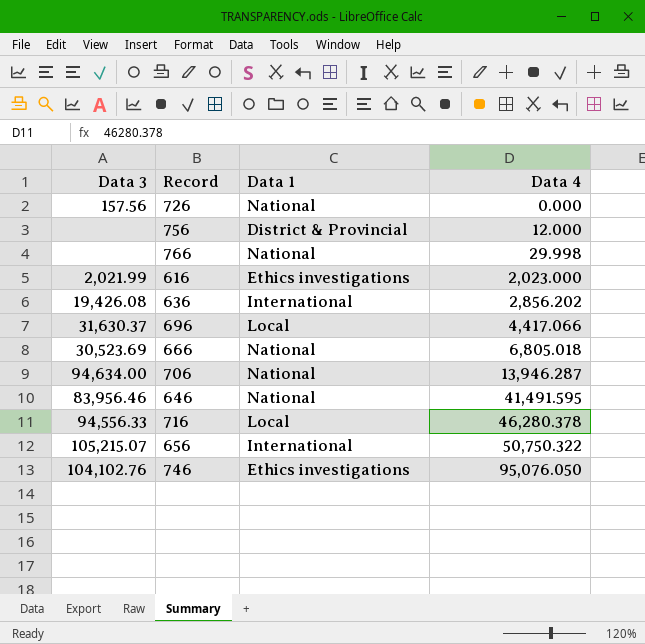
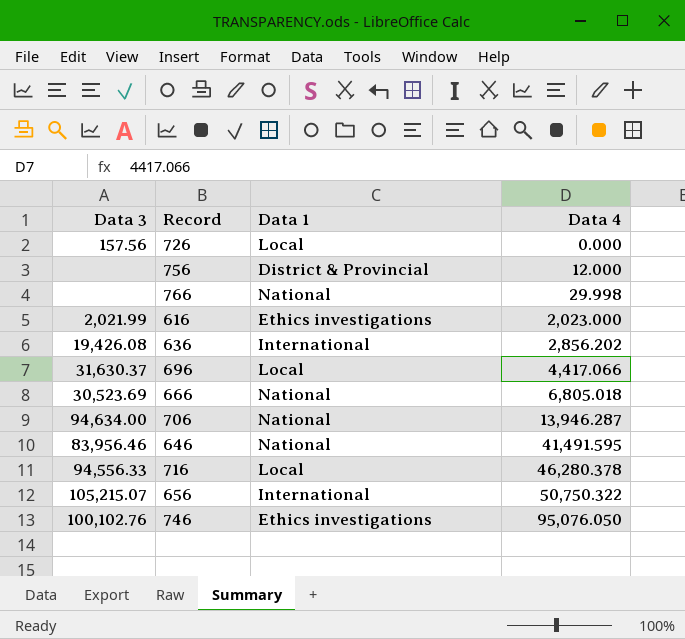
726 | Data 1: National -> Local
746 | Data 3: 104,102.76 -> 100,102.76

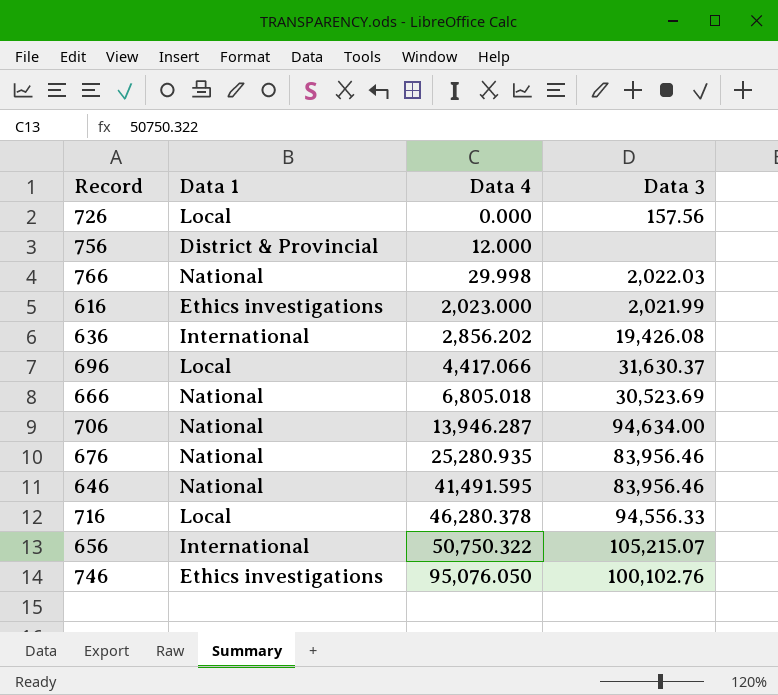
column Data 3 | position: 1 -> 4
766 | Data 3: none -> 2,022.03
row 676: none -> National | 25,280.935 | 83,956.46

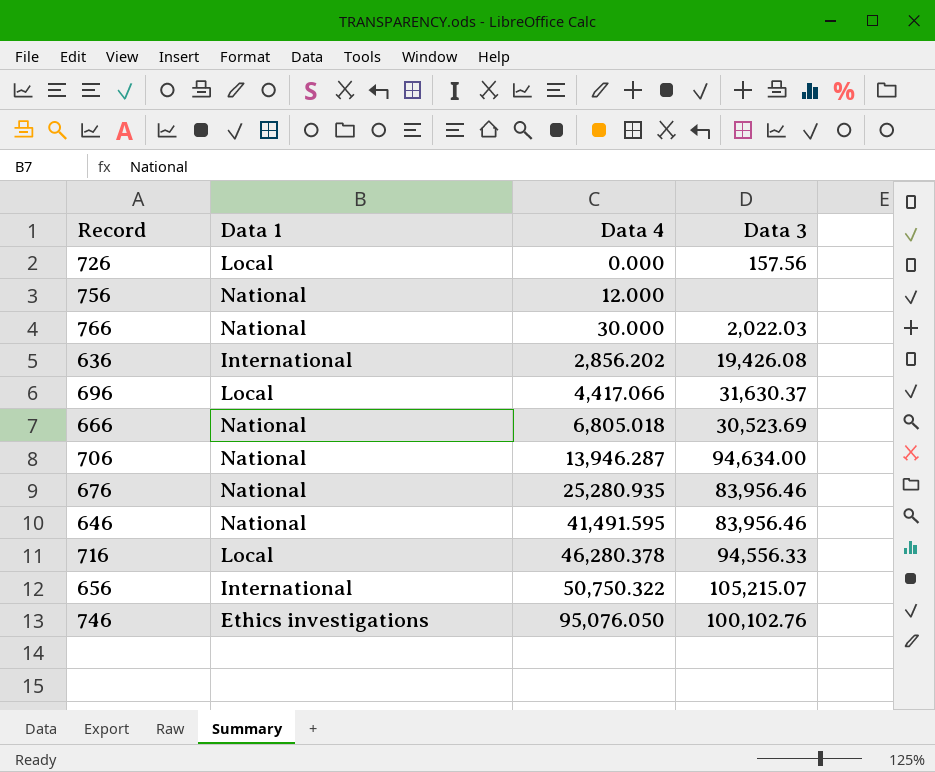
row 616: Ethics investigations | 2,023.000 | 2,021.99 -> none
756 | Data 1: District & Provincial -> National
766 | Data 4: 29.998 -> 30.000

